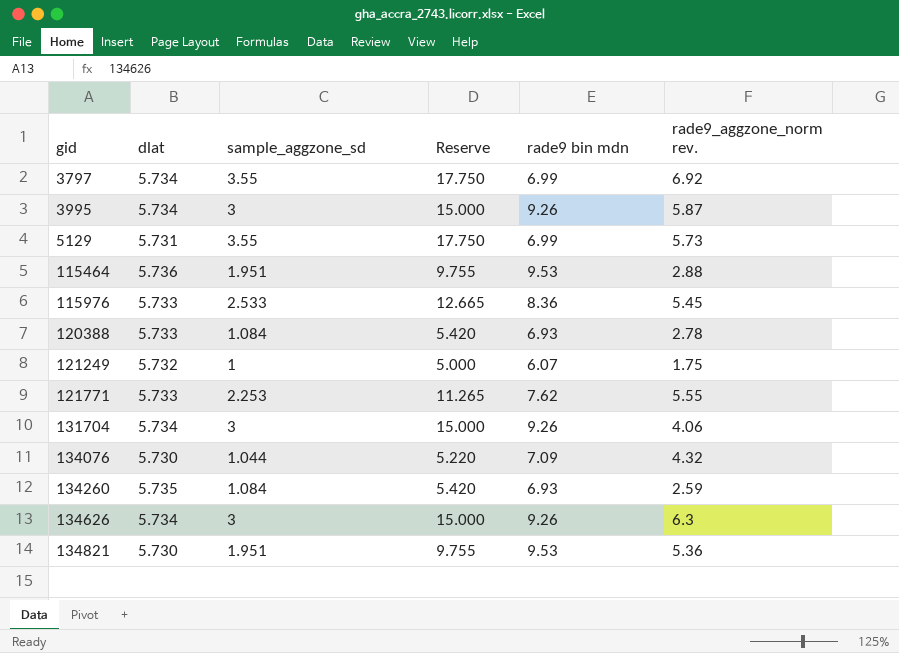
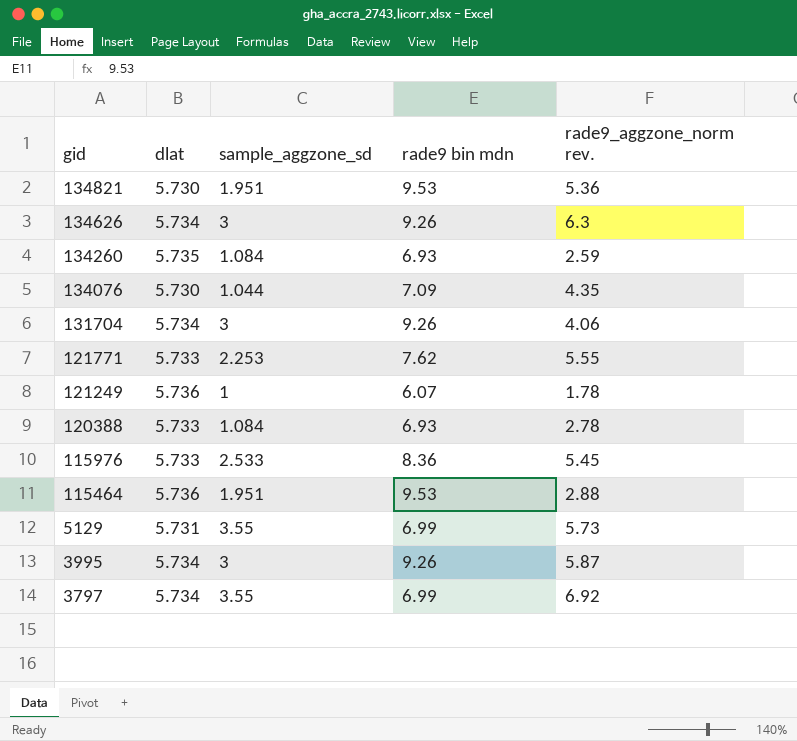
row order: gid ascending -> gid descending
column Reserve | formula: [sample_aggzone_sd] * 5 -> none
134076 | rade9_aggzone_norm rev.: 4.32 -> 4.35
121249 | dlat: 5.732 -> 5.736
121249 | rade9_aggzone_norm rev.: 1.75 -> 1.78

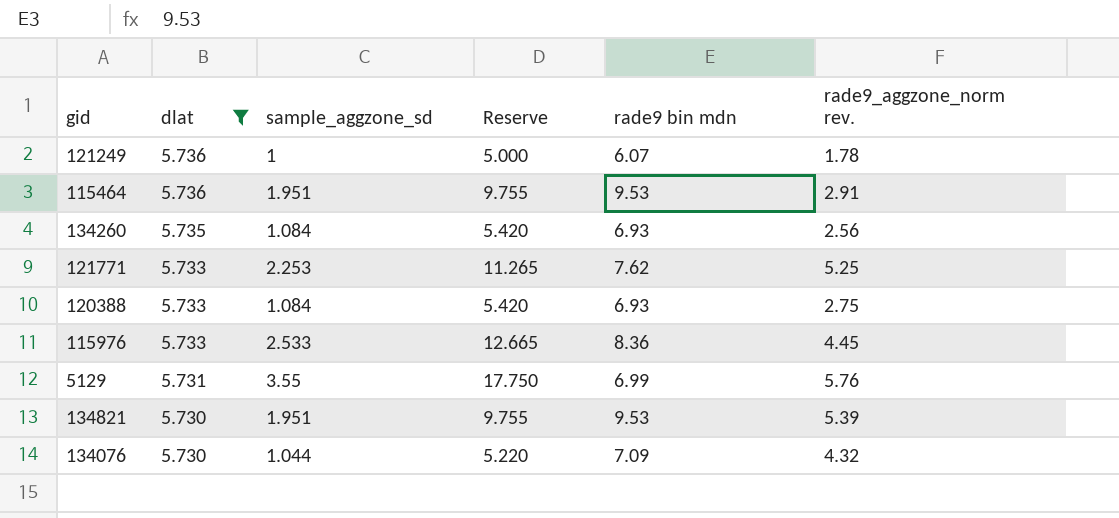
filter: none -> dlat != 5.734
row order: gid descending -> dlat descending
column Reserve | formula: none -> [sample_aggzone_sd] * 5
115464 | rade9_aggzone_norm rev.: 2.88 -> 2.91
134260 | rade9_aggzone_norm rev.: 2.59 -> 2.56
121771 | rade9_aggzone_norm rev.: 5.55 -> 5.25
120388 | rade9_aggzone_norm rev.: 2.78 -> 2.75
115976 | rade9_aggzone_norm rev.: 5.45 -> 4.45
5129 | rade9_aggzone_norm rev.: 5.73 -> 5.76
134821 | rade9_aggzone_norm rev.: 5.36 -> 5.39
134076 | rade9_aggzone_norm rev.: 4.35 -> 4.32

